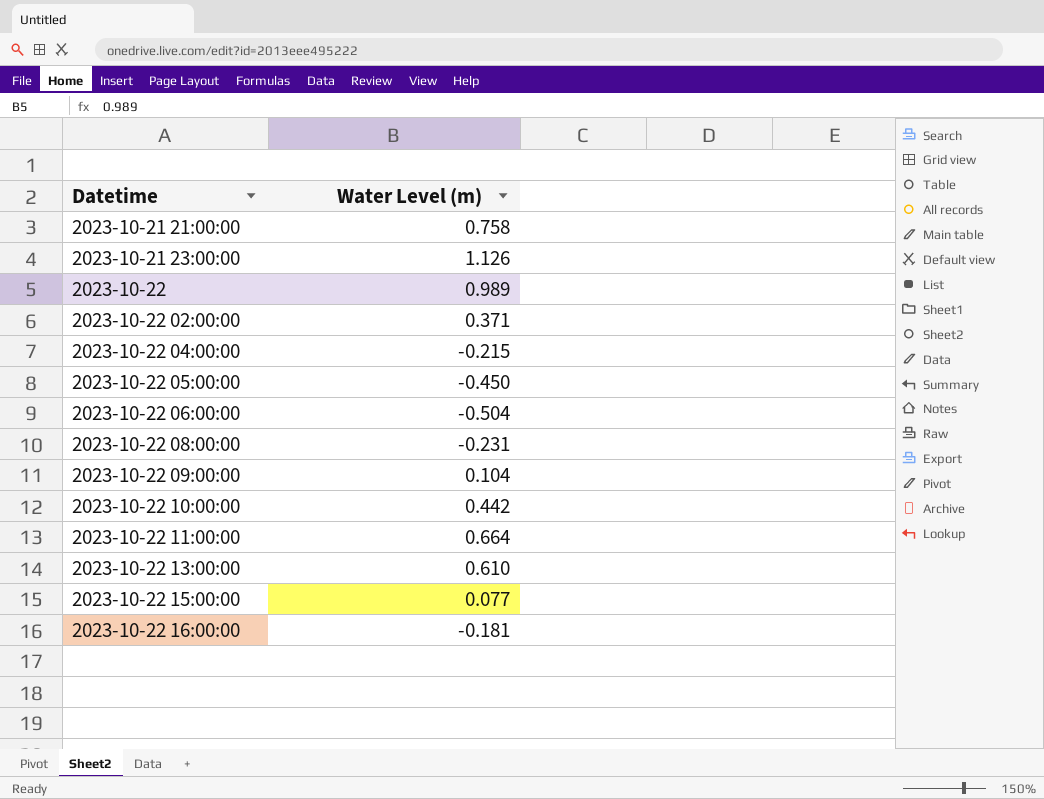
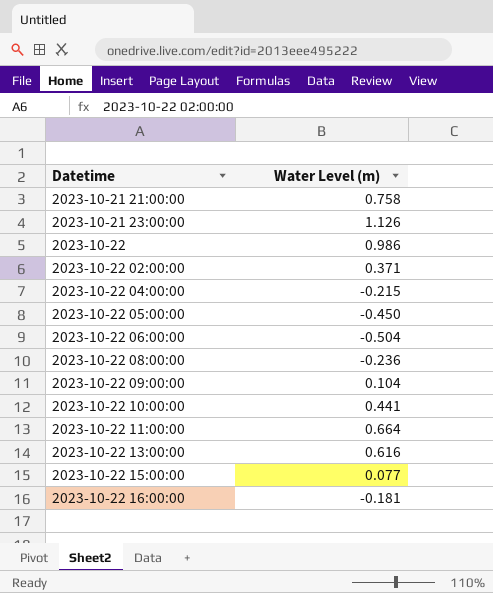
2023-10-22 | Water Level (m): 0.989 -> 0.986
2023-10-22 08:00:00 | Water Level (m): -0.231 -> -0.236
2023-10-22 10:00:00 | Water Level (m): 0.442 -> 0.441
2023-10-22 13:00:00 | Water Level (m): 0.610 -> 0.616

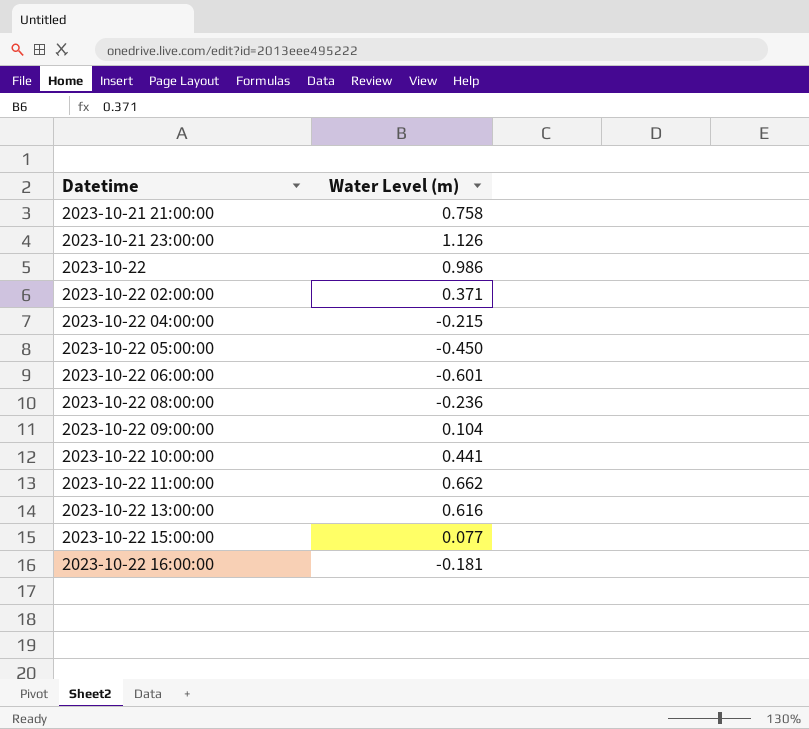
2023-10-22 06:00:00 | Water Level (m): -0.504 -> -0.601
2023-10-22 11:00:00 | Water Level (m): 0.664 -> 0.662

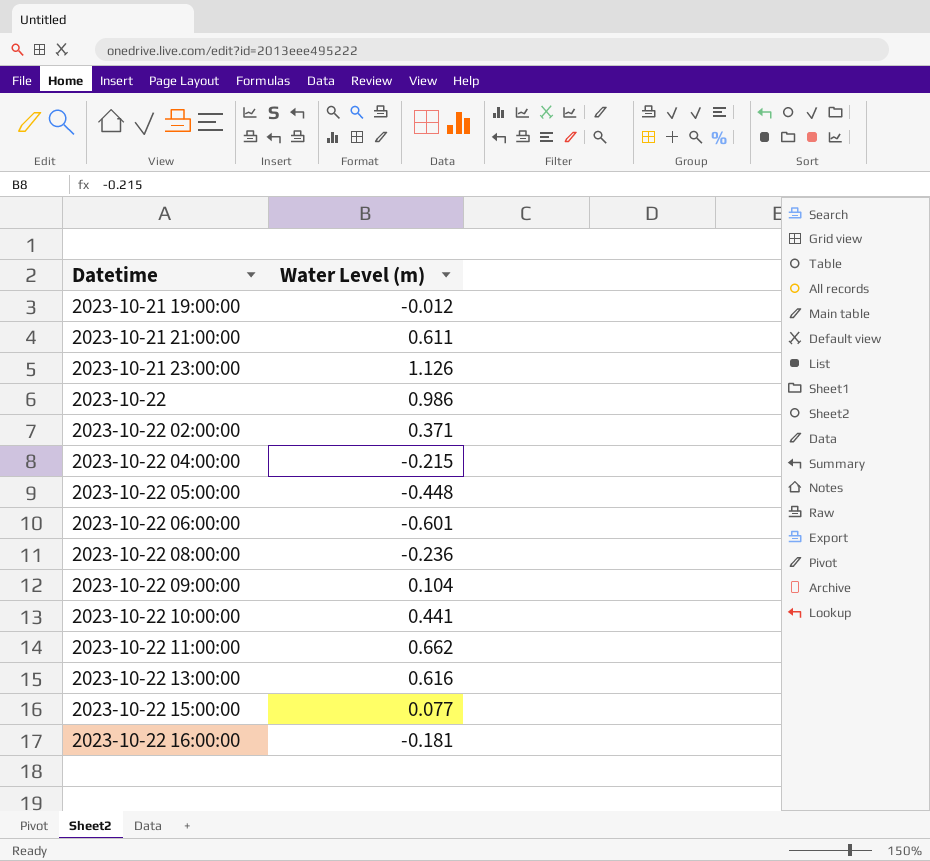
row 2023-10-21 19:00:00: none -> -0.012
2023-10-21 21:00:00 | Water Level (m): 0.758 -> 0.611
2023-10-22 05:00:00 | Water Level (m): -0.450 -> -0.448

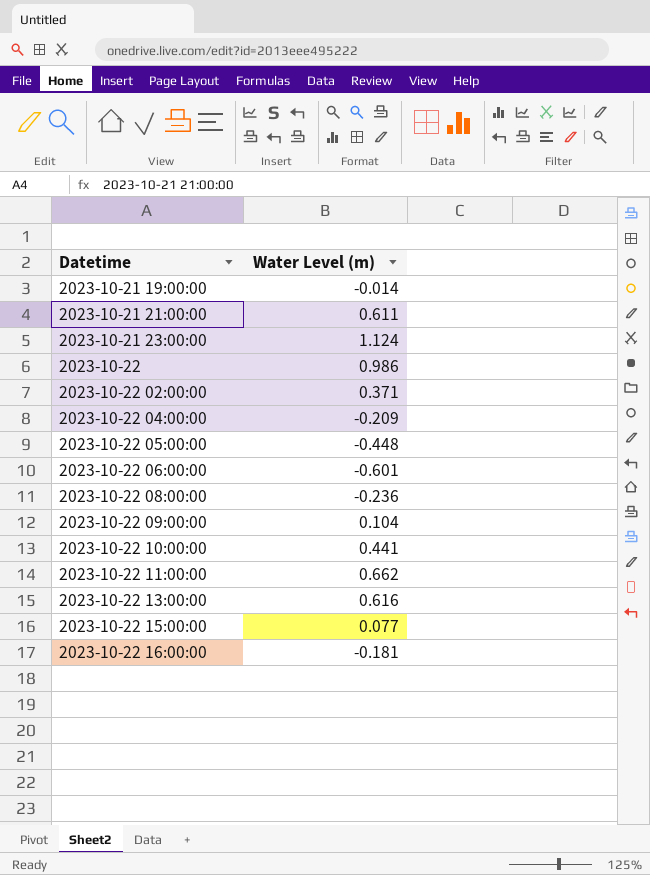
2023-10-21 19:00:00 | Water Level (m): -0.012 -> -0.014
2023-10-21 23:00:00 | Water Level (m): 1.126 -> 1.124
2023-10-22 04:00:00 | Water Level (m): -0.215 -> -0.209

